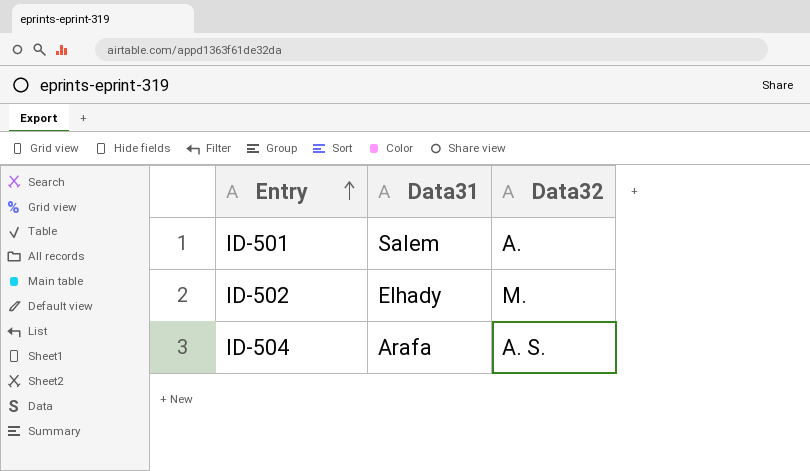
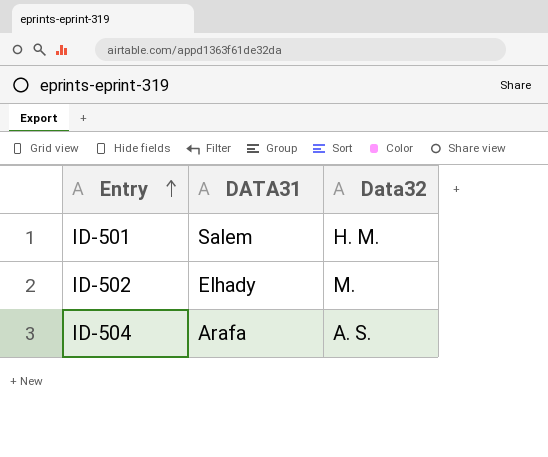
column name: Data31 -> DATA31
ID-501 | Data32: A. -> H. M.

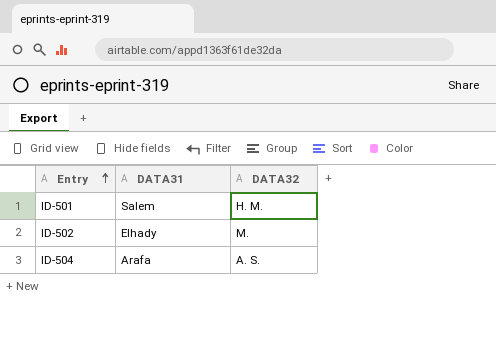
column name: Data32 -> DATA32

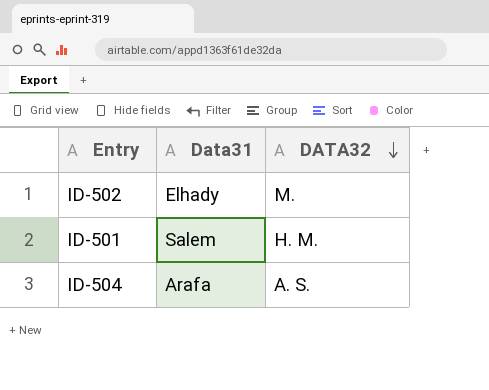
row order: Entry ascending -> DATA32 descending
column name: DATA31 -> Data31

